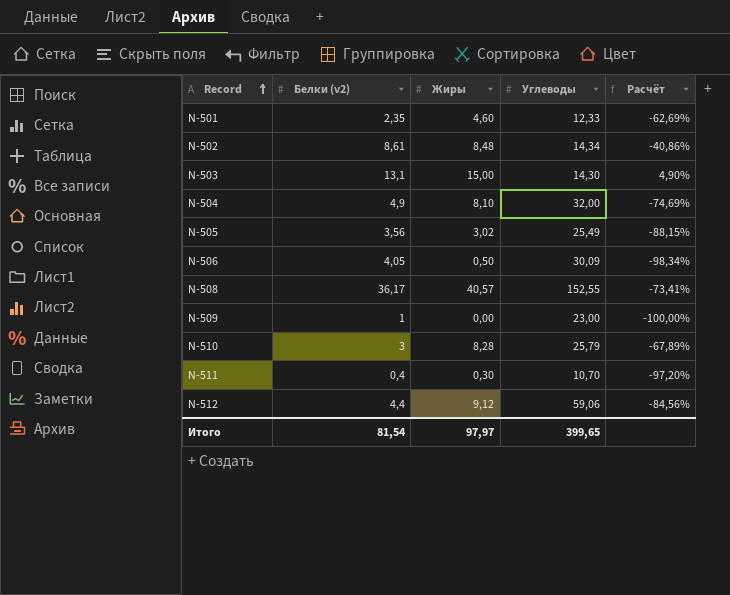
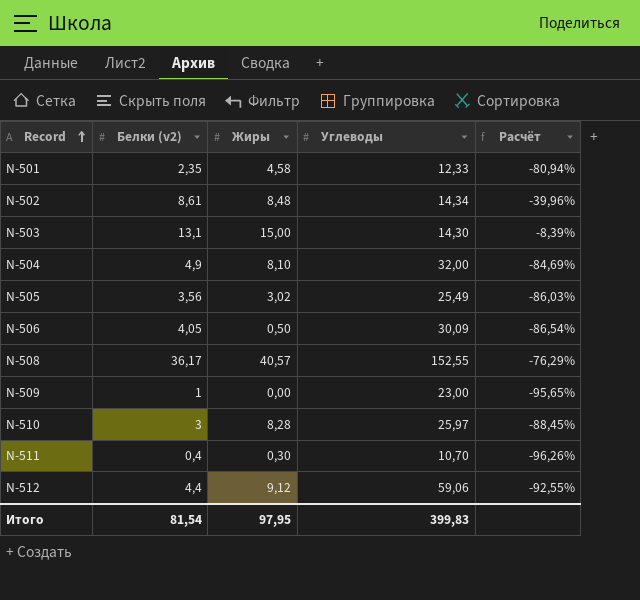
column Расчёт | formula: ([Жиры] - [Углеводы]) / [Углеводы] -> ([Белки (v2)] - [Углеводы]) / [Углеводы]
N-501 | Жиры: 4,60 -> 4,58
N-510 | Углеводы: 25,79 -> 25,97
Итого | Жиры: 97,97 -> 97,95
Итого | Углеводы: 399,65 -> 399,83

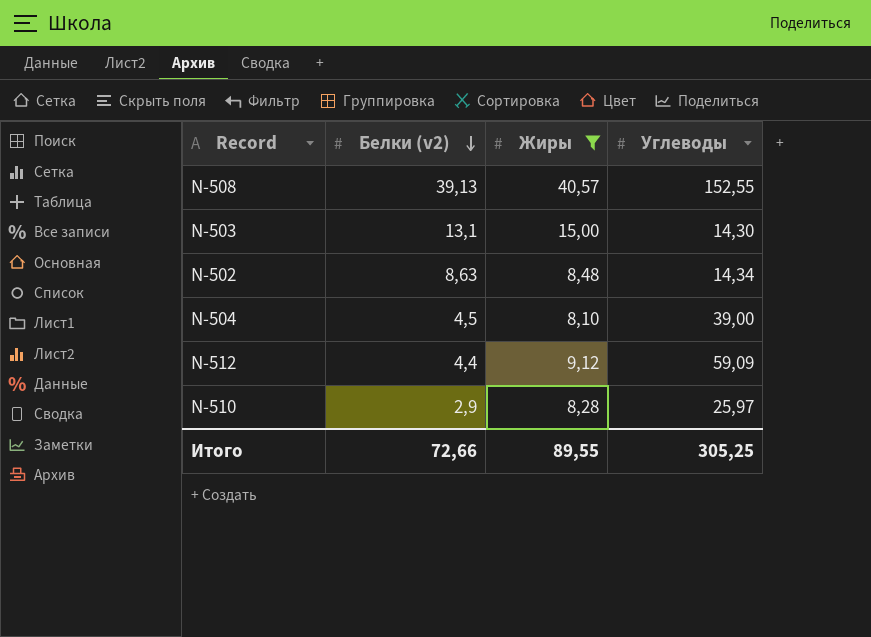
filter: none -> Жиры >= 8,10
row order: Record ascending -> Белки (v2) descending
column Расчёт | formula: ([Белки (v2)] - [Углеводы]) / [Углеводы] -> none
N-508 | Белки (v2): 36,17 -> 39,13
N-502 | Белки (v2): 8,61 -> 8,63
N-504 | Белки (v2): 4,9 -> 4,5
N-504 | Углеводы: 32,00 -> 39,00
N-512 | Углеводы: 59,06 -> 59,09
N-510 | Белки (v2): 3 -> 2,9
Итого | Белки (v2): 81,54 -> 72,66
Итого | Жиры: 97,95 -> 89,55
Итого | Углеводы: 399,83 -> 305,25

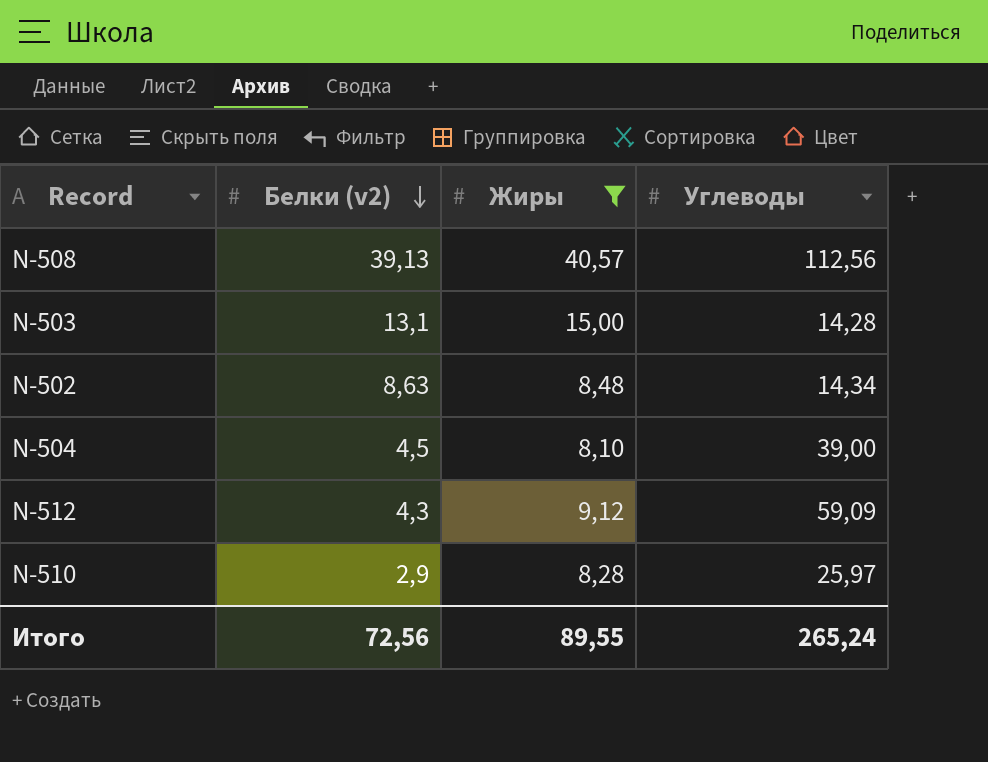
N-508 | Углеводы: 152,55 -> 112,56
N-503 | Углеводы: 14,30 -> 14,28
N-512 | Белки (v2): 4,4 -> 4,3
Итого | Белки (v2): 72,66 -> 72,56
Итого | Углеводы: 305,25 -> 265,24

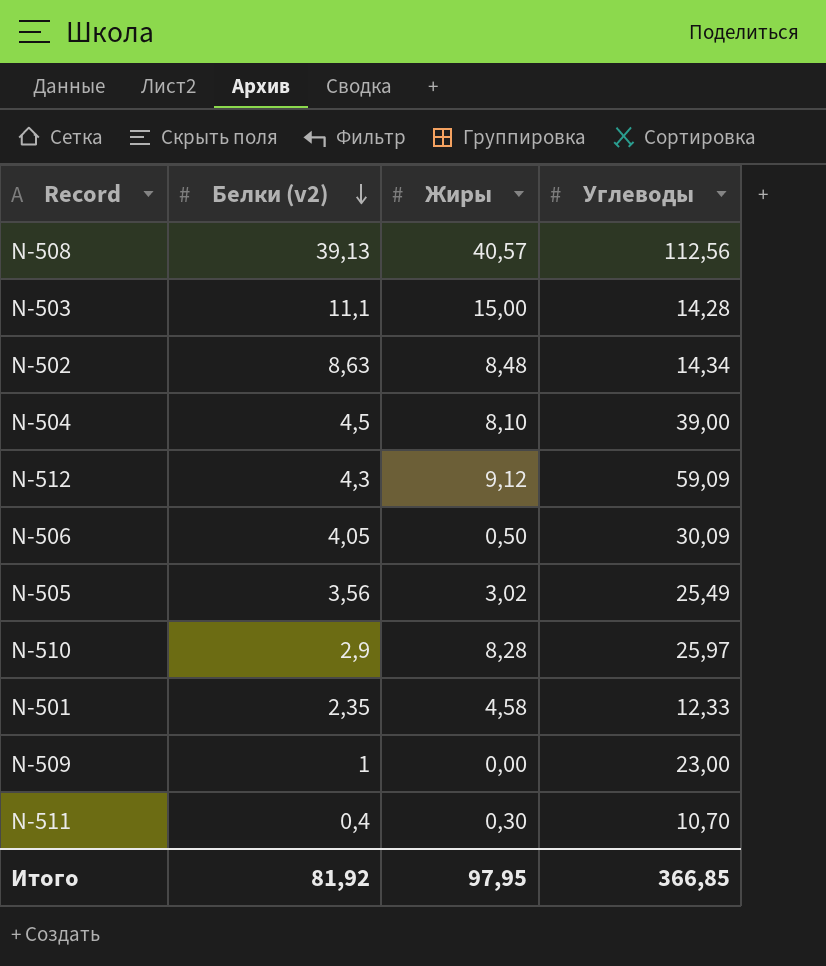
filter: Жиры >= 8,10 -> none
N-503 | Белки (v2): 13,1 -> 11,1
Итого | Белки (v2): 72,56 -> 81,92
Итого | Жиры: 89,55 -> 97,95
Итого | Углеводы: 265,24 -> 366,85

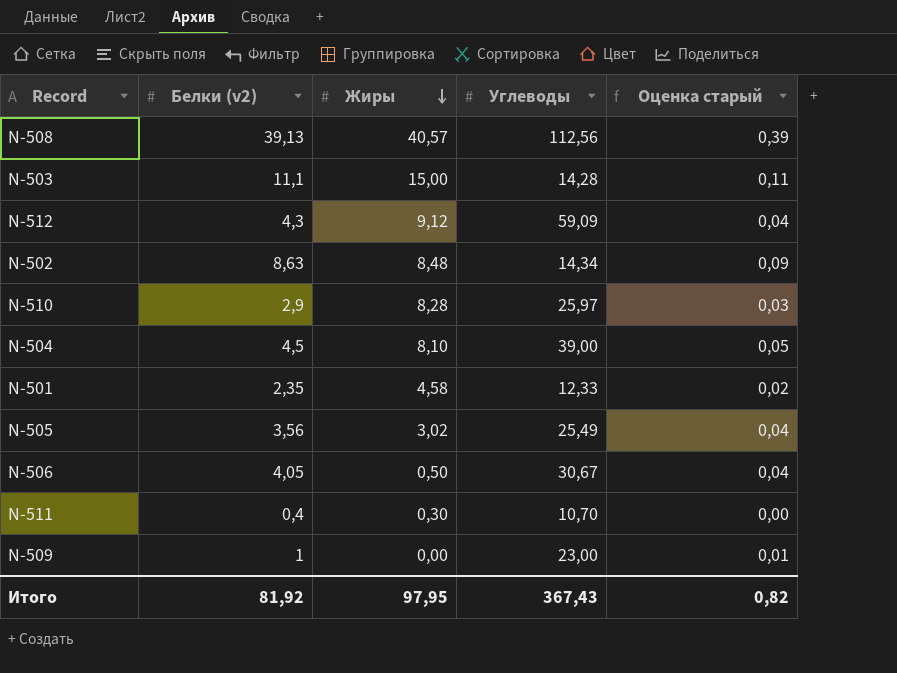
row order: Белки (v2) descending -> Жиры descending
column Оценка старый | formula: none -> [Белки (v2)] * 0,01
N-506 | Углеводы: 30,09 -> 30,67
Итого | Углеводы: 366,85 -> 367,43

